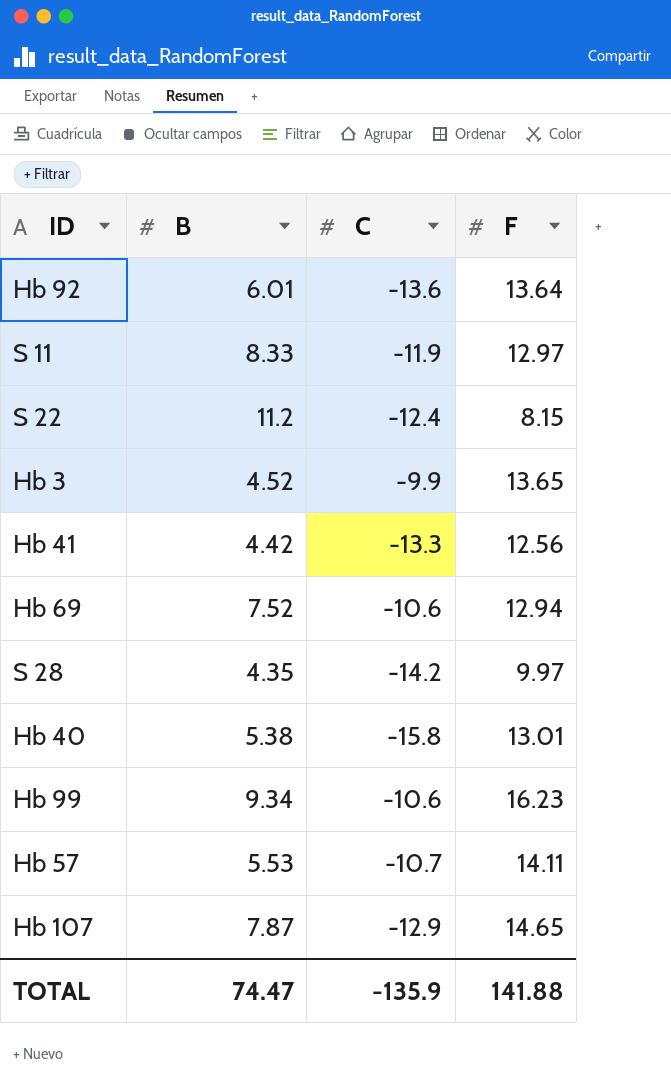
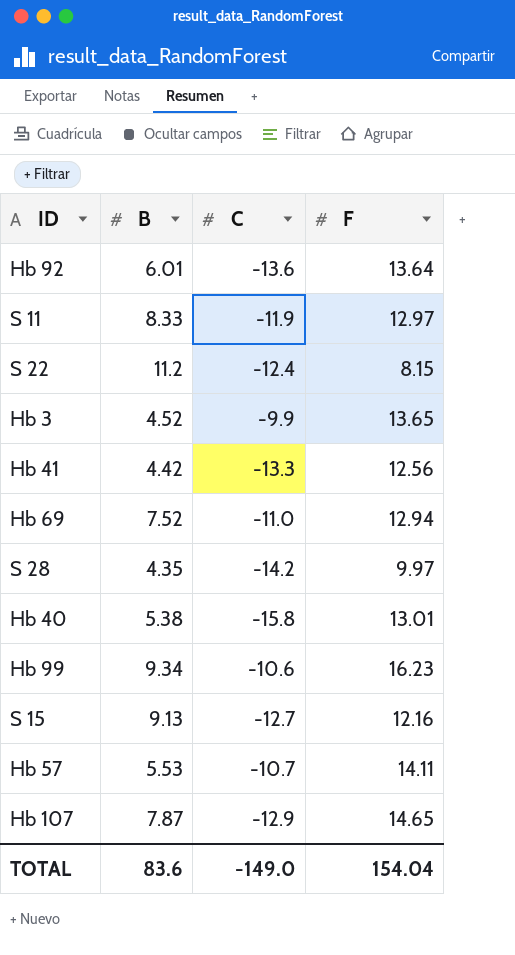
Hb 69 | C: -10.6 -> -11.0
row S 15: none -> 9.13 | -12.7 | 12.16
TOTAL | B: 74.47 -> 83.6
TOTAL | C: -135.9 -> -149.0
TOTAL | F: 141.88 -> 154.04

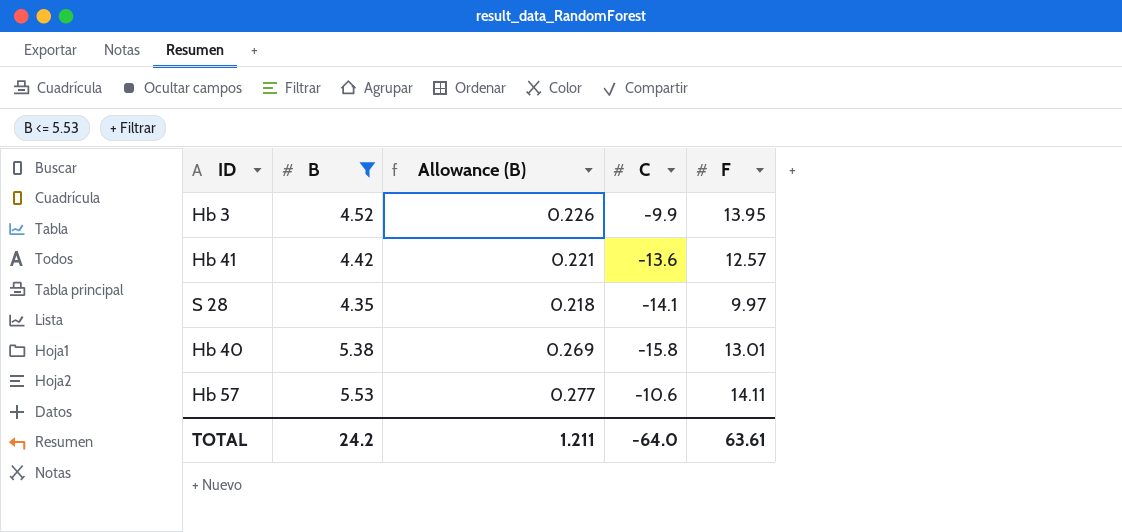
filter: none -> B <= 5.53
column Allowance (B) | formula: none -> [B] * 0.05
Hb 3 | F: 13.65 -> 13.95
Hb 41 | C: -13.3 -> -13.6
Hb 41 | F: 12.56 -> 12.57
S 28 | C: -14.2 -> -14.1
Hb 57 | C: -10.7 -> -10.6
TOTAL | B: 83.6 -> 24.2
TOTAL | C: -149.0 -> -64.0
TOTAL | F: 154.04 -> 63.61

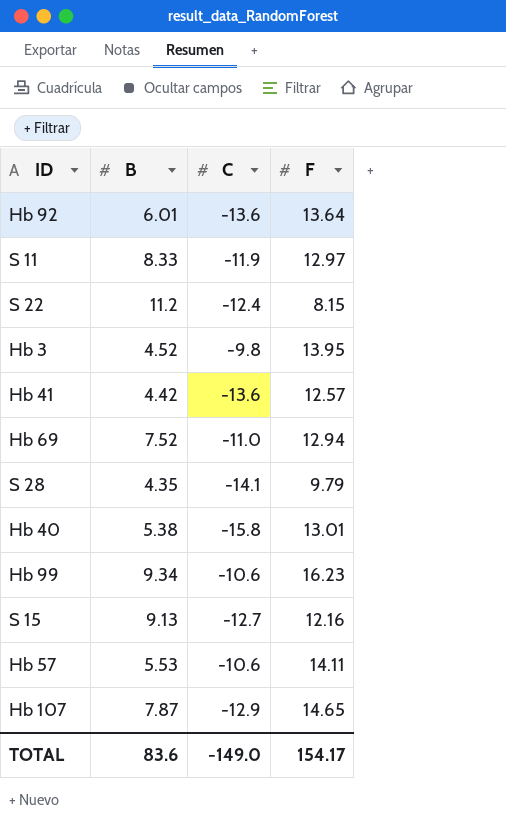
filter: B <= 5.53 -> none
column Allowance (B) | formula: [B] * 0.05 -> none
Hb 3 | C: -9.9 -> -9.8
S 28 | F: 9.97 -> 9.79
TOTAL | B: 24.2 -> 83.6
TOTAL | C: -64.0 -> -149.0
TOTAL | F: 63.61 -> 154.17

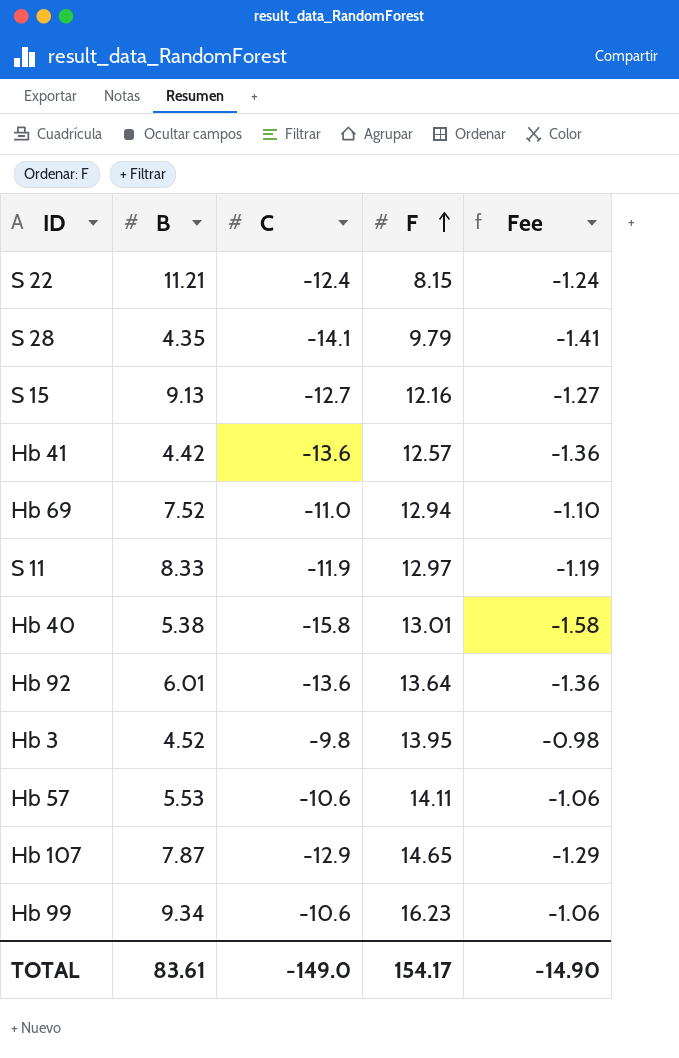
row order: none -> F ascending
column Fee | formula: none -> [C] * 0.1
S 22 | B: 11.2 -> 11.21
TOTAL | B: 83.6 -> 83.61

